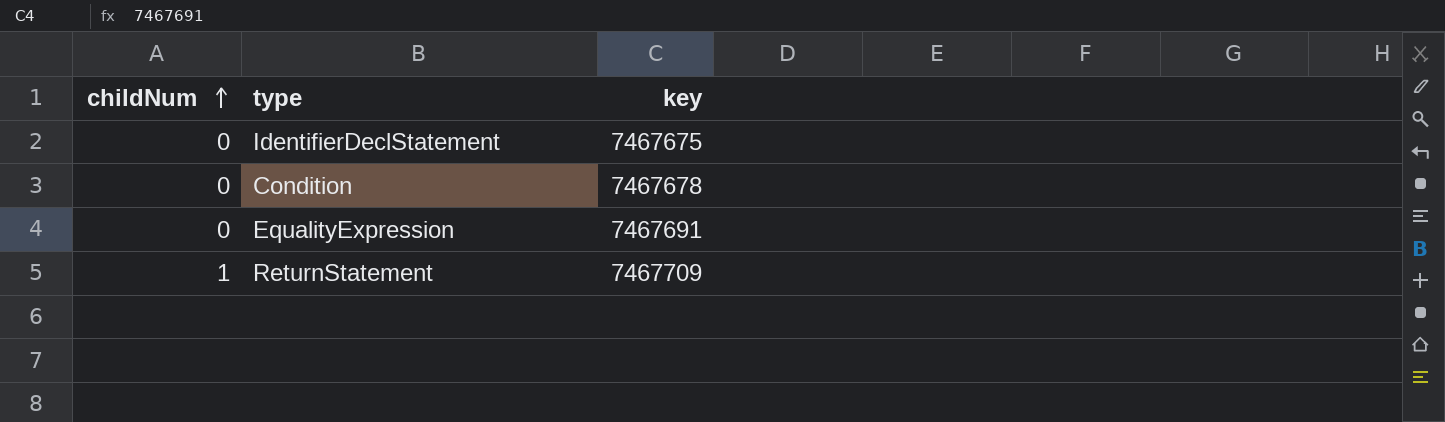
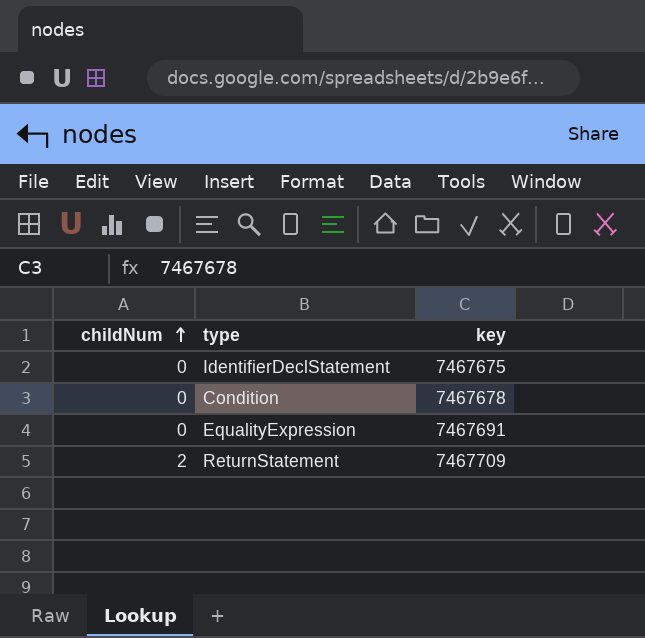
ReturnStatement | childNum: 1 -> 2

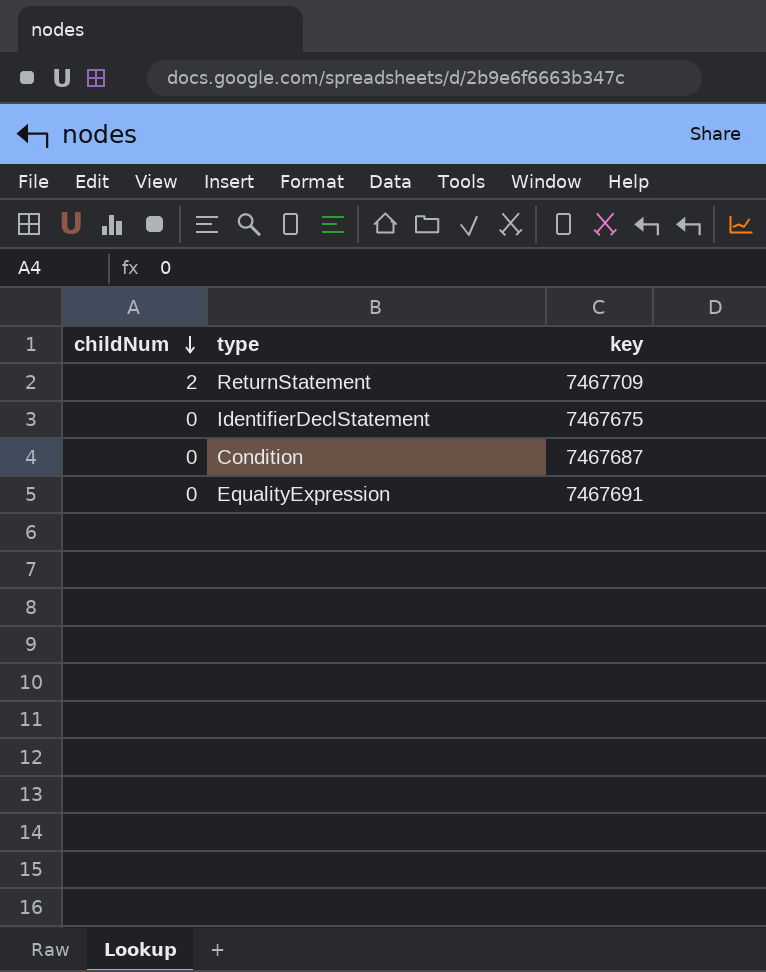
row order: childNum ascending -> childNum descending
Condition | key: 7467678 -> 7467687

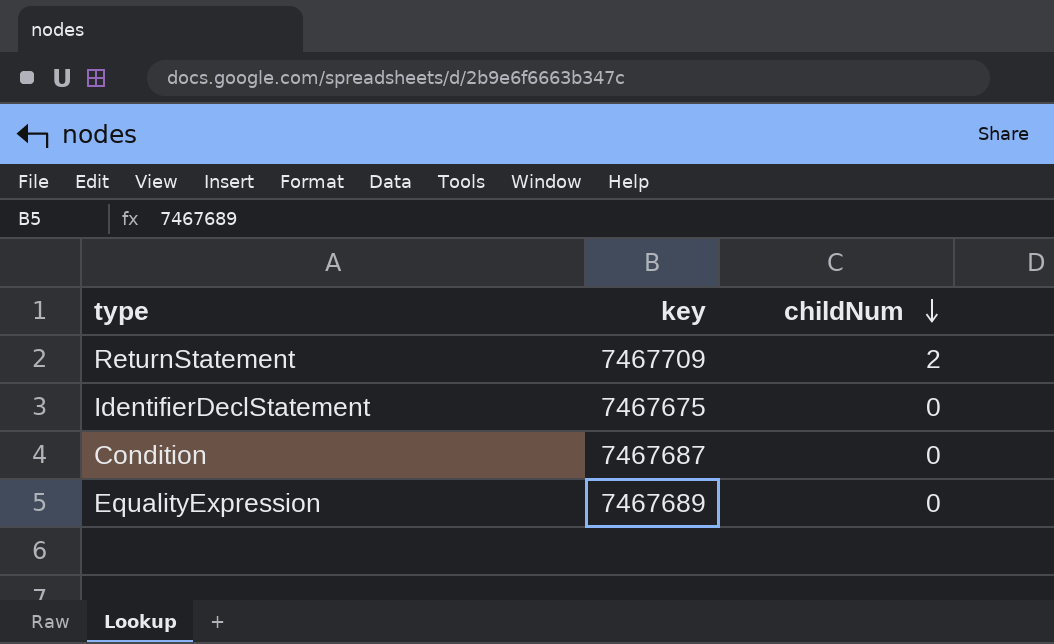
column childNum | position: 1 -> 3
EqualityExpression | key: 7467691 -> 7467689

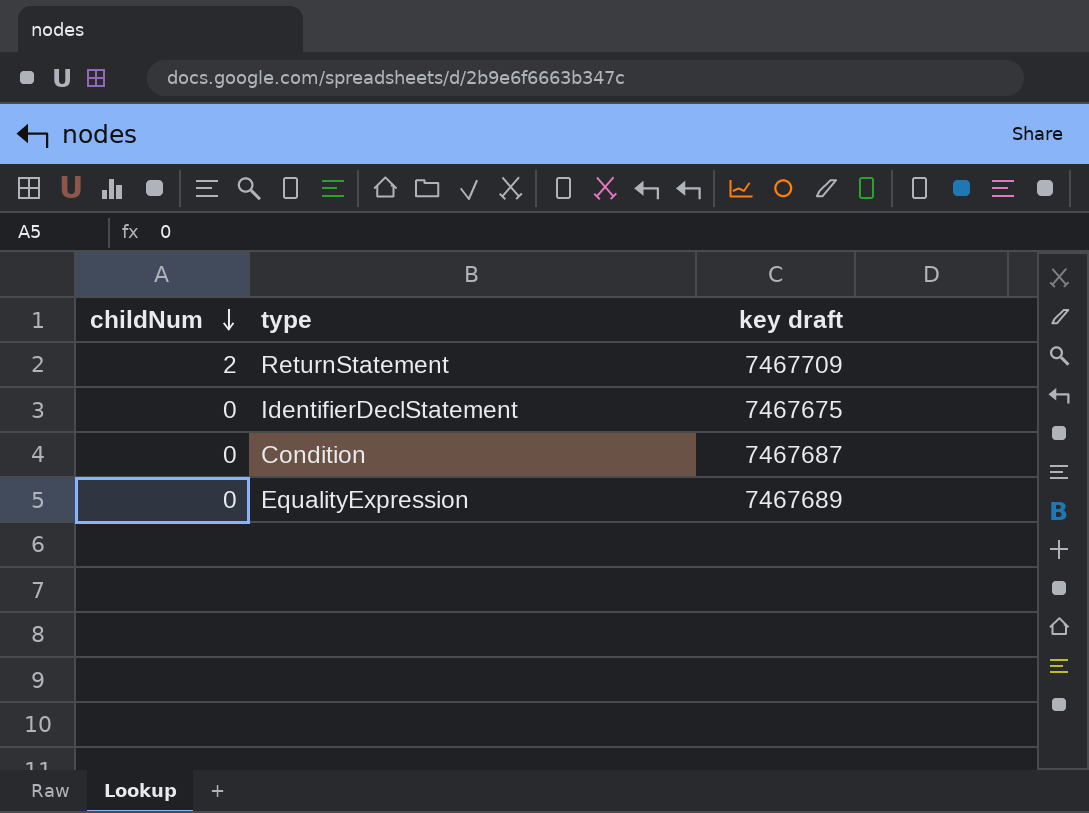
column childNum | position: 3 -> 1
column name: key -> key draft

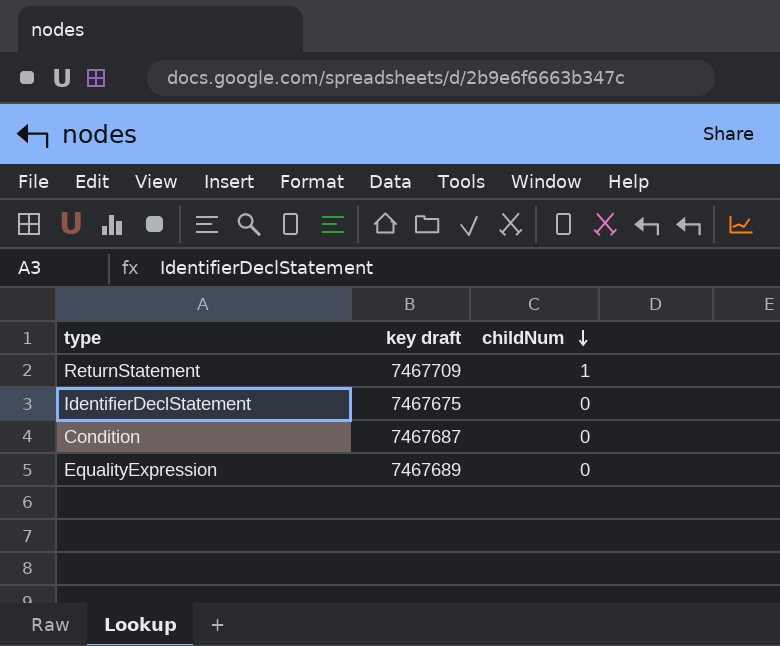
column childNum | position: 1 -> 3
ReturnStatement | childNum: 2 -> 1

